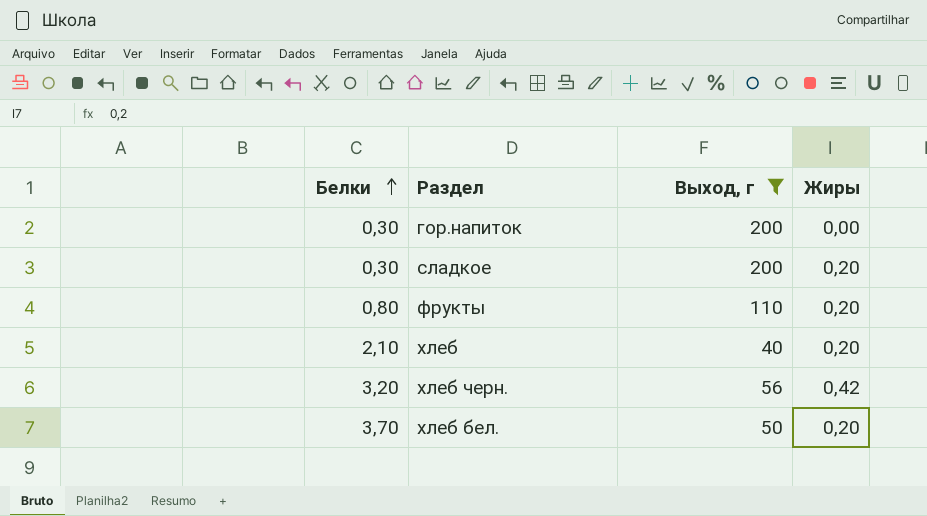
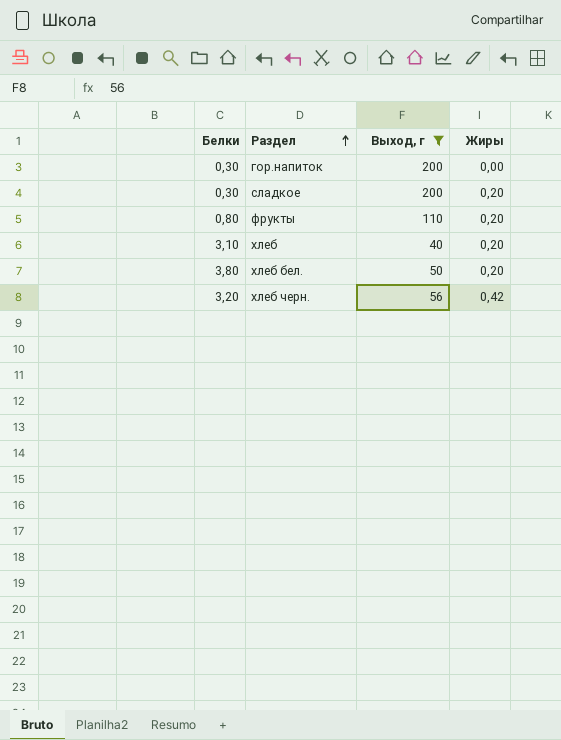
row order: Белки ascending -> Раздел ascending
хлеб | Белки: 2,10 -> 3,10
хлеб бел. | Белки: 3,70 -> 3,80

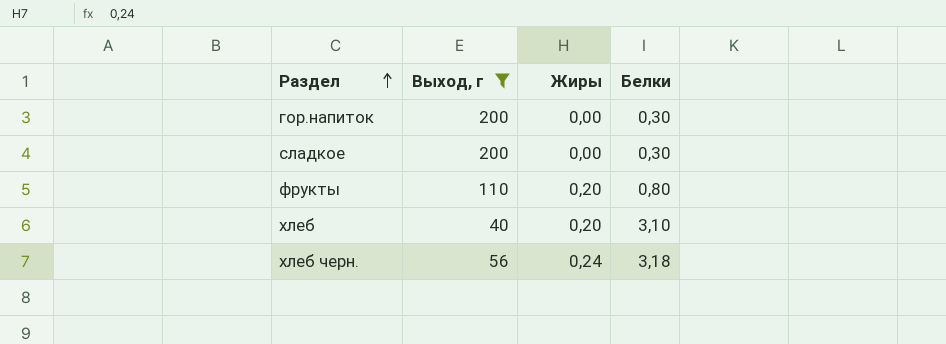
column Белки | position: 1 -> 4
row хлеб бел.: 3,80 | 50 | 0,20 -> none
сладкое | Жиры: 0,20 -> 0,00
хлеб черн. | Жиры: 0,42 -> 0,24
хлеб черн. | Белки: 3,20 -> 3,18

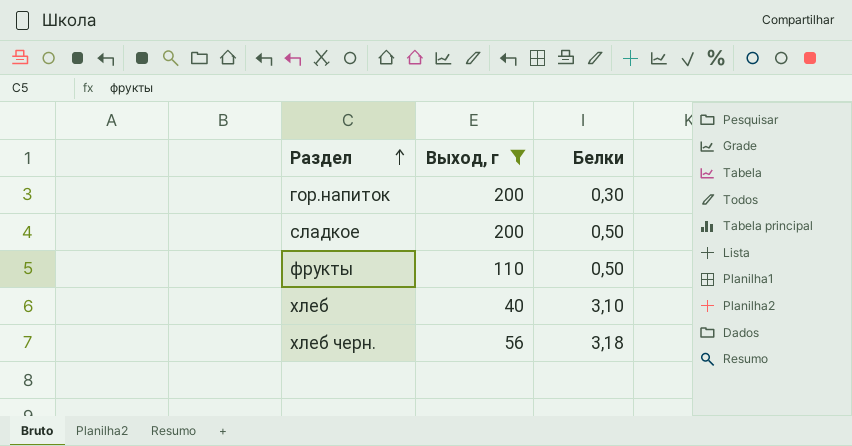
column Жиры | position: 3 -> none
сладкое | Белки: 0,30 -> 0,50
фрукты | Белки: 0,80 -> 0,50

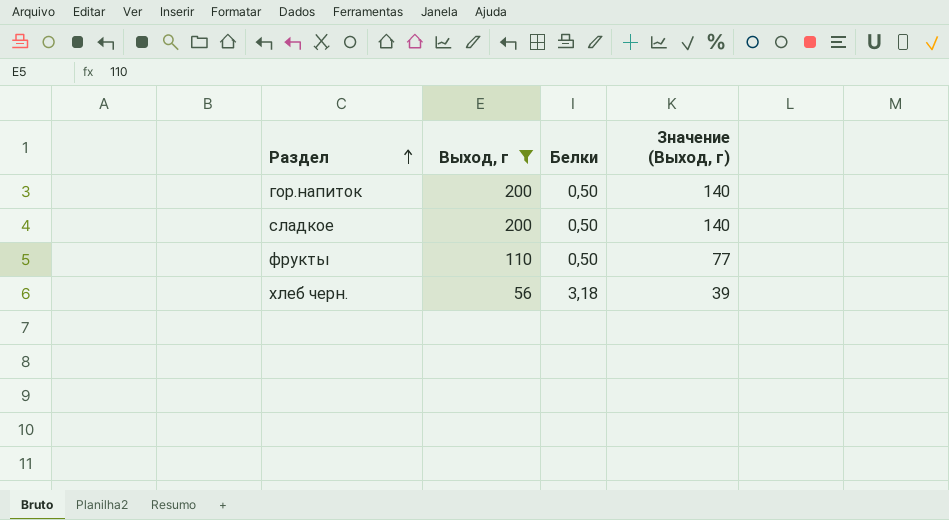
column Значение (Выход, г) | formula: none -> [Выход, г] * 0,7
row хлеб: 40 | 3,10 -> none
гор.напиток | Белки: 0,30 -> 0,50

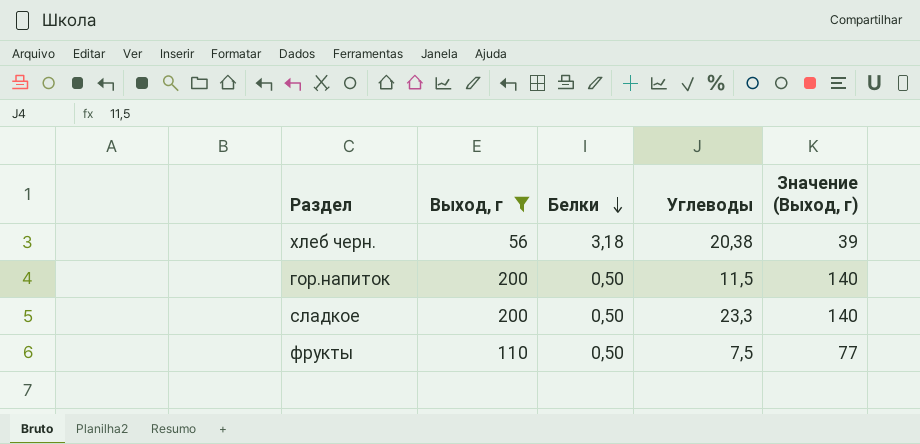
row order: Раздел ascending -> Белки descending
column Углеводы | position: none -> 4

